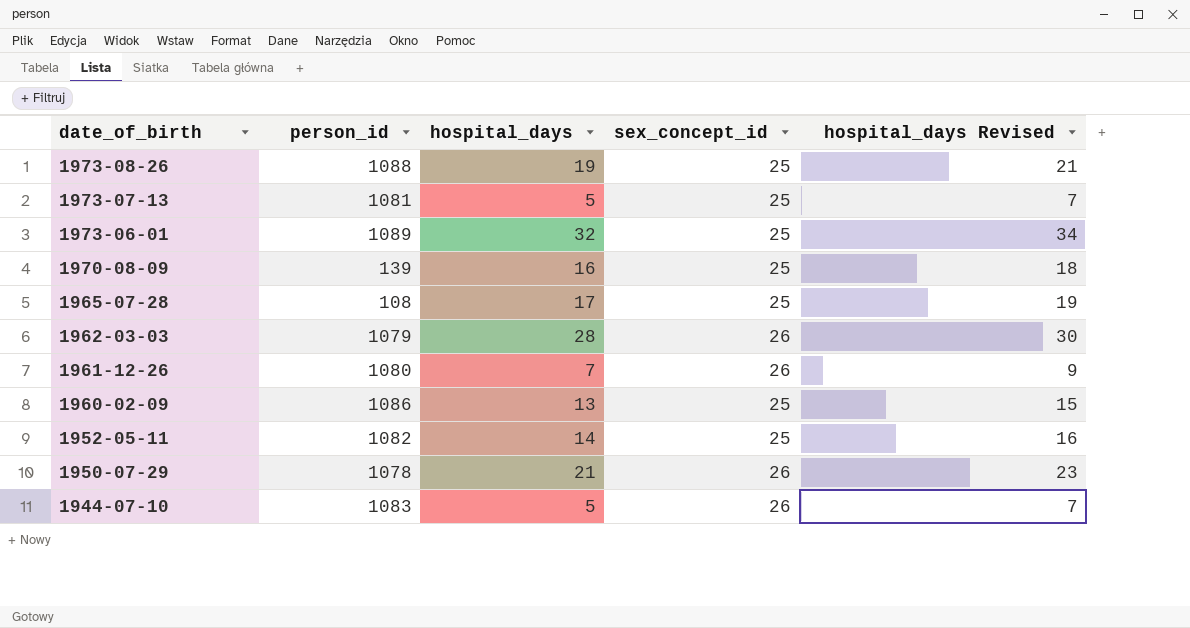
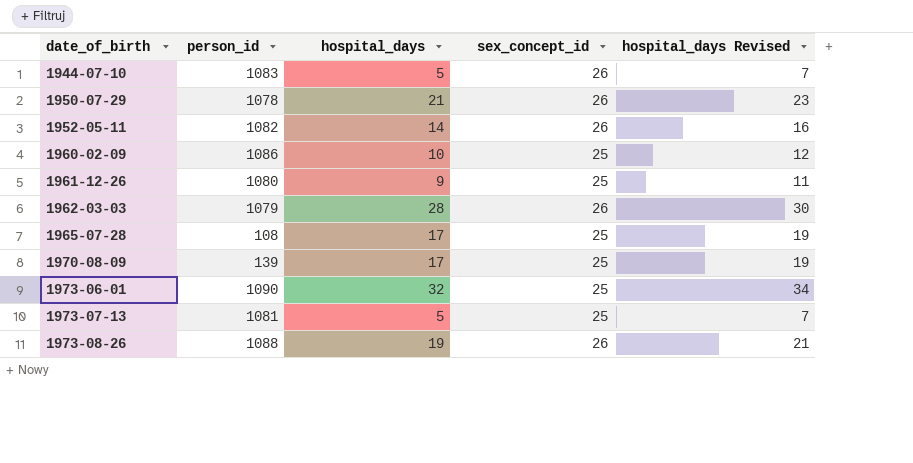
row order: date_of_birth descending -> date_of_birth ascending
1952-05-11 | sex_concept_id: 25 -> 26
1960-02-09 | hospital_days: 13 -> 10
1960-02-09 | hospital_days Revised: 15 -> 12
1961-12-26 | hospital_days: 7 -> 9
1961-12-26 | sex_concept_id: 26 -> 25
1961-12-26 | hospital_days Revised: 9 -> 11
1970-08-09 | hospital_days: 16 -> 17
1970-08-09 | hospital_days Revised: 18 -> 19
1973-06-01 | person_id: 1089 -> 1090
1973-08-26 | sex_concept_id: 25 -> 26

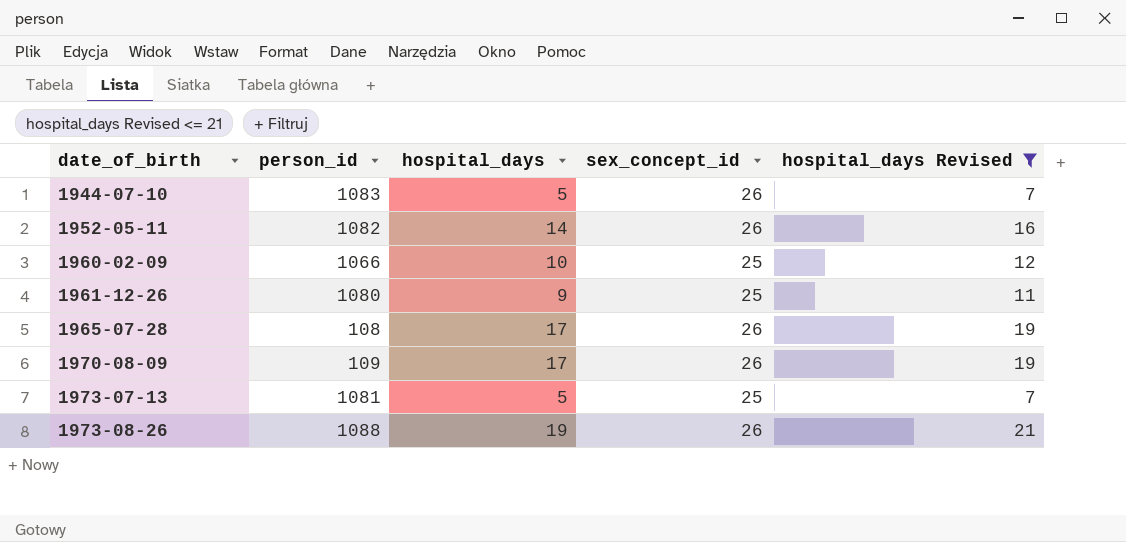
filter: none -> hospital_days Revised <= 21
1960-02-09 | person_id: 1086 -> 1066
1965-07-28 | sex_concept_id: 25 -> 26
1970-08-09 | person_id: 139 -> 109
1970-08-09 | sex_concept_id: 25 -> 26

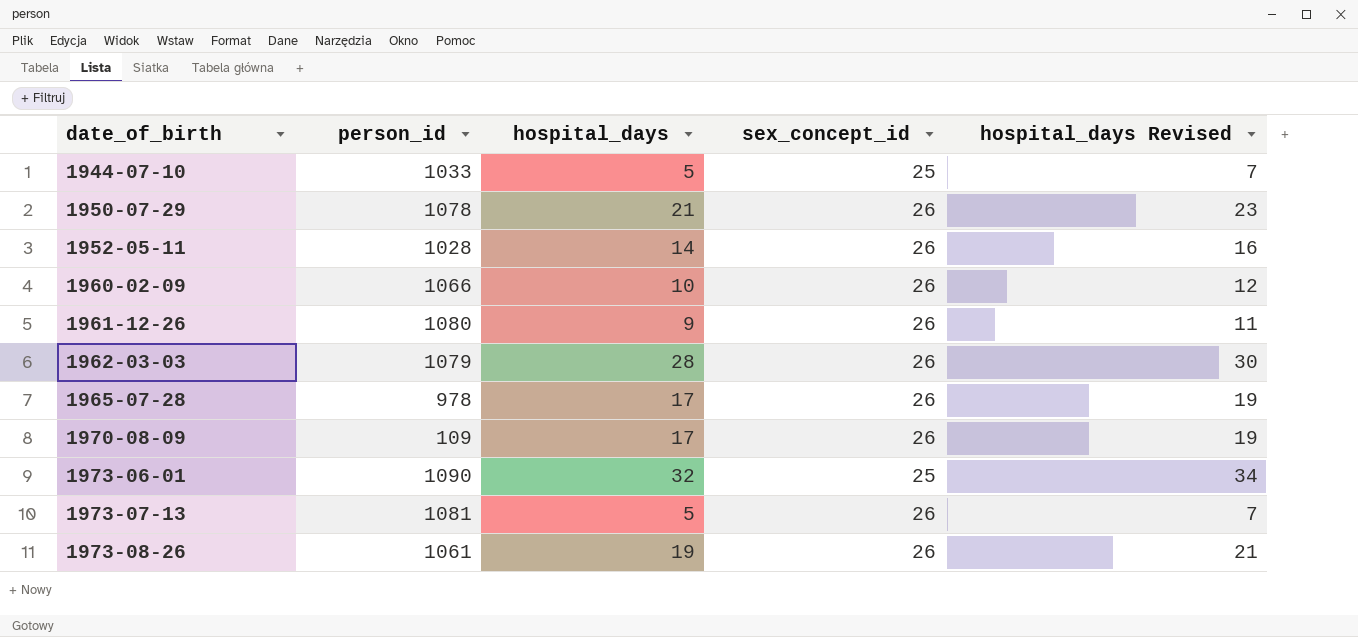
filter: hospital_days Revised <= 21 -> none
1944-07-10 | person_id: 1083 -> 1033
1944-07-10 | sex_concept_id: 26 -> 25
1952-05-11 | person_id: 1082 -> 1028
1960-02-09 | sex_concept_id: 25 -> 26
1961-12-26 | sex_concept_id: 25 -> 26
1965-07-28 | person_id: 108 -> 978
1973-07-13 | sex_concept_id: 25 -> 26
1973-08-26 | person_id: 1088 -> 1061

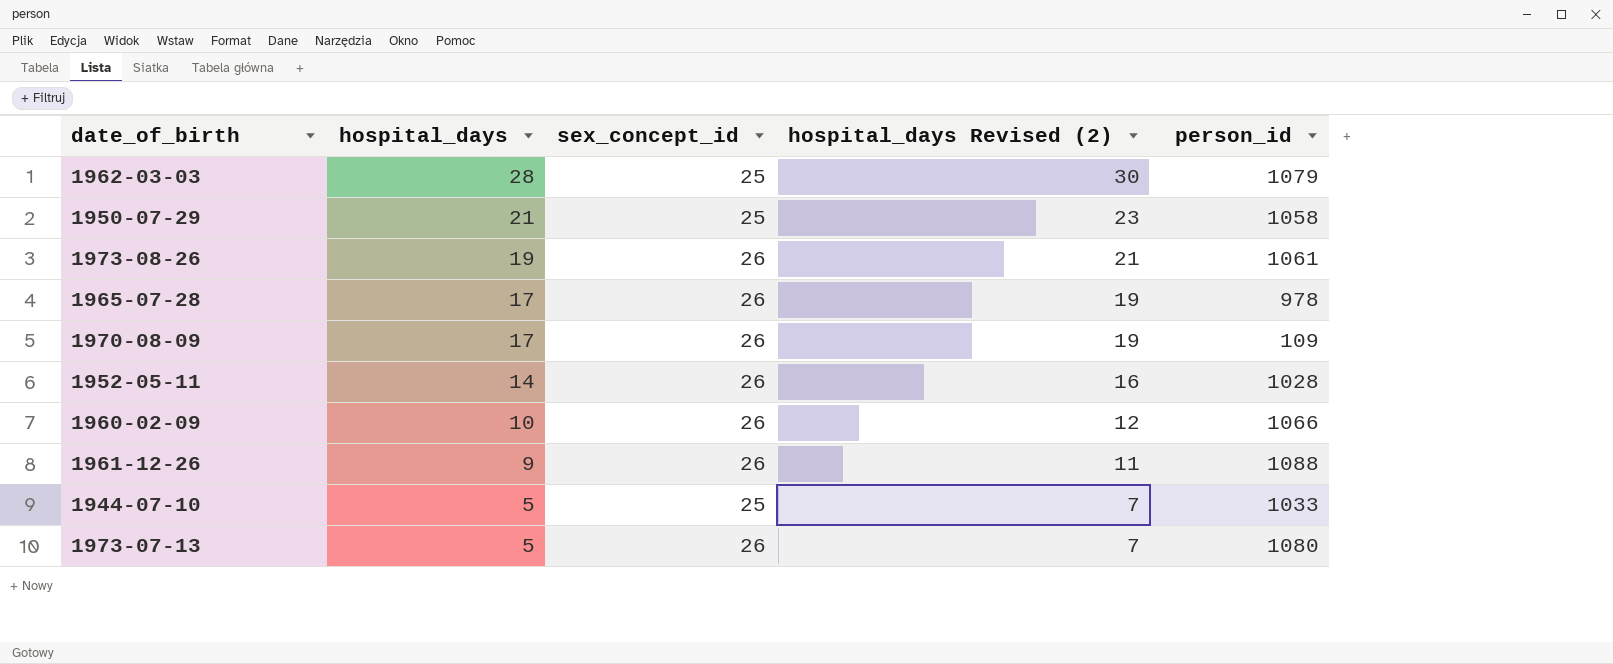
row order: date_of_birth ascending -> hospital_days descending
column name: hospital_days Revised -> hospital_days Revised (2)
column person_id | position: 2 -> 5
row 1973-06-01: 1090 | 32 | 25 | 34 -> none
1962-03-03 | sex_concept_id: 26 -> 25
1950-07-29 | sex_concept_id: 26 -> 25
1950-07-29 | person_id: 1078 -> 1058
1961-12-26 | person_id: 1080 -> 1088
1973-07-13 | person_id: 1081 -> 1080

